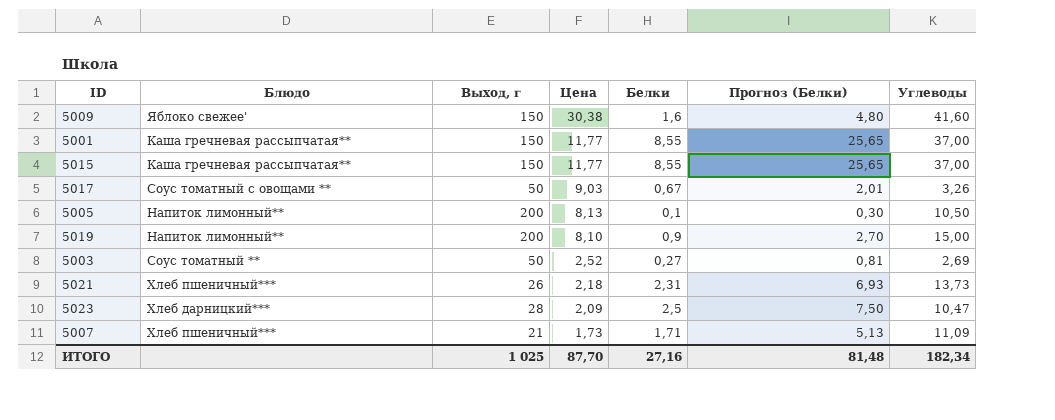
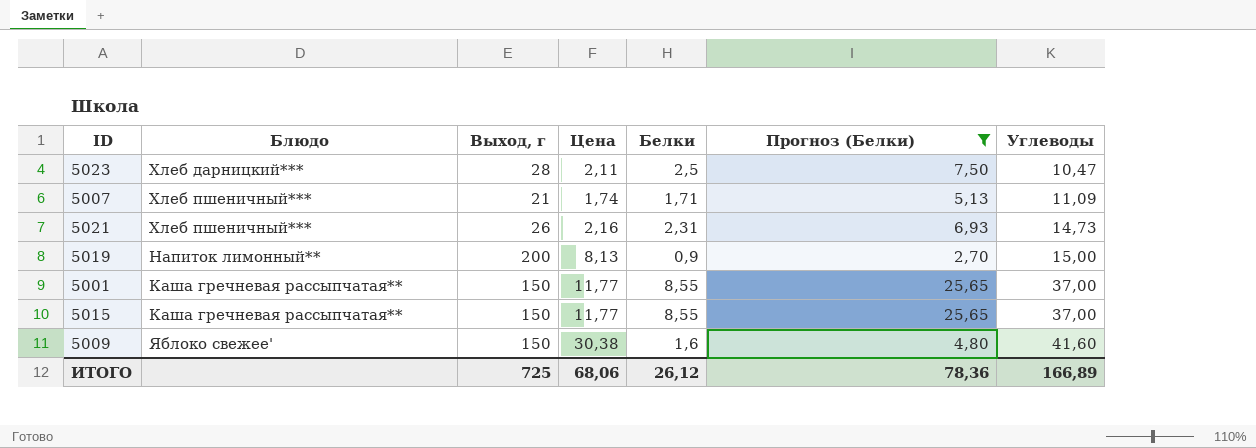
filter: none -> Прогноз (Белки) >= 2,70
row order: Цена descending -> Углеводы ascending
5023 | Цена: 2,09 -> 2,11
5007 | Цена: 1,73 -> 1,74
5021 | Цена: 2,18 -> 2,16
5021 | Углеводы: 13,73 -> 14,73
5019 | Цена: 8,10 -> 8,13
ИТОГО | Выход, г: 1 025 -> 725
ИТОГО | Цена: 87,70 -> 68,06
ИТОГО | Белки: 27,16 -> 26,12
ИТОГО | Прогноз (Белки): 81,48 -> 78,36
ИТОГО | Углеводы: 182,34 -> 166,89

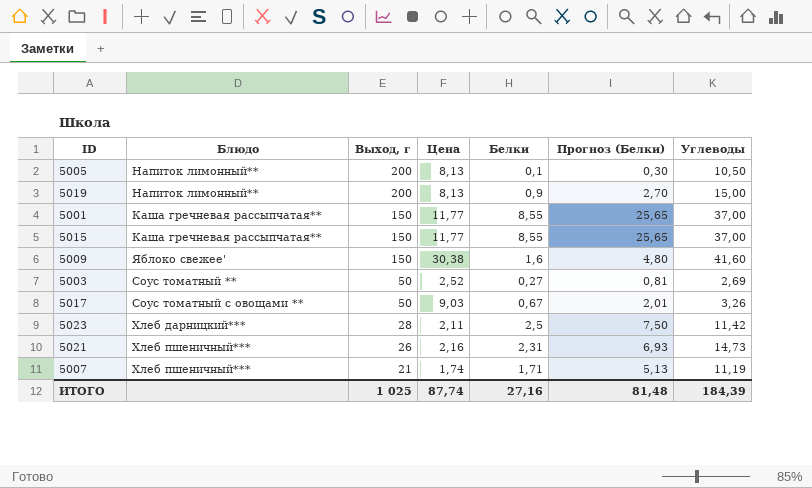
filter: Прогноз (Белки) >= 2,70 -> none
row order: Углеводы ascending -> Выход, г descending
5023 | Углеводы: 10,47 -> 11,42
5007 | Углеводы: 11,09 -> 11,19
ИТОГО | Выход, г: 725 -> 1 025
ИТОГО | Цена: 68,06 -> 87,74
ИТОГО | Белки: 26,12 -> 27,16
ИТОГО | Прогноз (Белки): 78,36 -> 81,48
ИТОГО | Углеводы: 166,89 -> 184,39

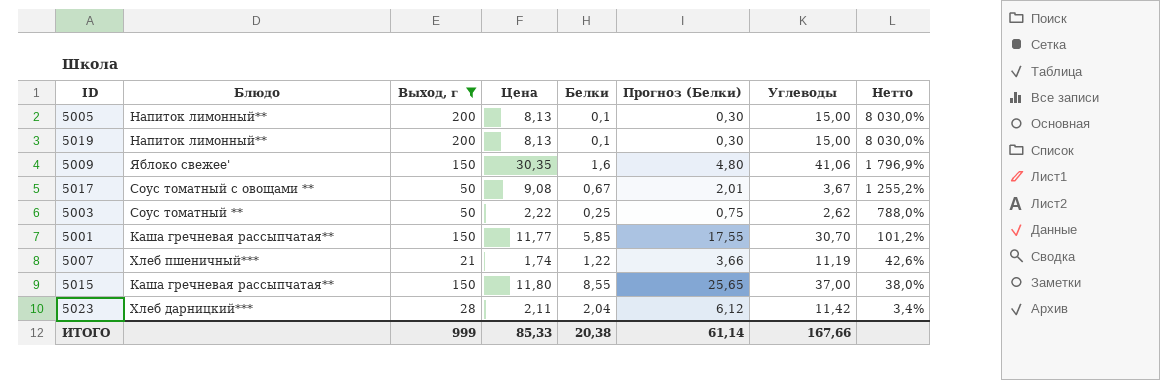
filter: none -> Выход, г != 26
row order: Выход, г descending -> Нетто descending
column Нетто | formula: none -> ([Цена] - [Белки]) / [Белки]
5005 | Углеводы: 10,50 -> 15,00
5019 | Белки: 0,9 -> 0,1
5019 | Прогноз (Белки): 2,70 -> 0,30
5009 | Цена: 30,38 -> 30,35
5009 | Углеводы: 41,60 -> 41,06
5017 | Цена: 9,03 -> 9,08
5017 | Углеводы: 3,26 -> 3,67
5003 | Цена: 2,52 -> 2,22
5003 | Белки: 0,27 -> 0,25
5003 | Прогноз (Белки): 0,81 -> 0,75
5003 | Углеводы: 2,69 -> 2,62
5001 | Белки: 8,55 -> 5,85
5001 | Прогноз (Белки): 25,65 -> 17,55
5001 | Углеводы: 37,00 -> 30,70
5007 | Белки: 1,71 -> 1,22
5007 | Прогноз (Белки): 5,13 -> 3,66
5015 | Цена: 11,77 -> 11,80
5023 | Белки: 2,5 -> 2,04
5023 | Прогноз (Белки): 7,50 -> 6,12
ИТОГО | Выход, г: 1 025 -> 999
ИТОГО | Цена: 87,74 -> 85,33
ИТОГО | Белки: 27,16 -> 20,38
ИТОГО | Прогноз (Белки): 81,48 -> 61,14
ИТОГО | Углеводы: 184,39 -> 167,66

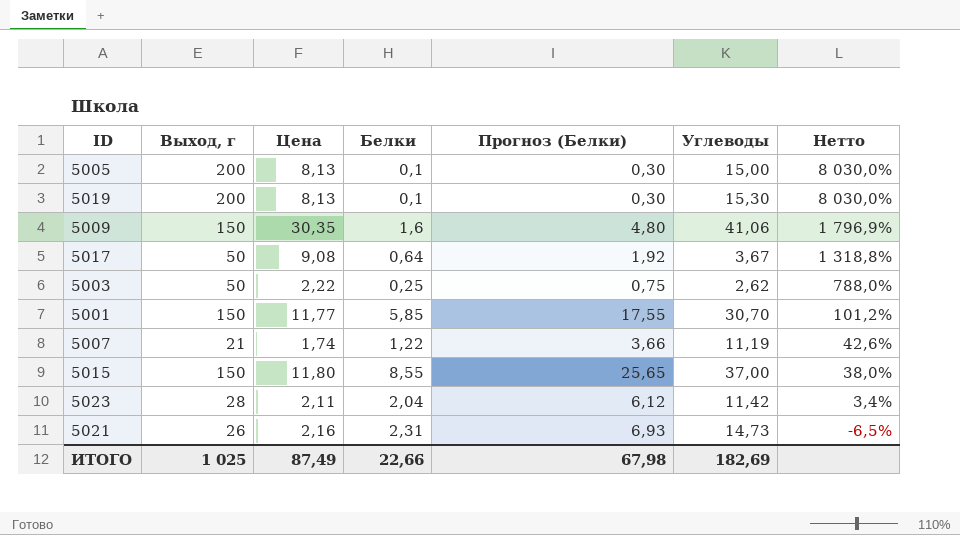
filter: Выход, г != 26 -> none
column Блюдо | position: 2 -> none
5019 | Углеводы: 15,00 -> 15,30
5017 | Белки: 0,67 -> 0,64
5017 | Прогноз (Белки): 2,01 -> 1,92
5017 | Нетто: 1 255,2% -> 1 318,8%
ИТОГО | Выход, г: 999 -> 1 025
ИТОГО | Цена: 85,33 -> 87,49
ИТОГО | Белки: 20,38 -> 22,66
ИТОГО | Прогноз (Белки): 61,14 -> 67,98
ИТОГО | Углеводы: 167,66 -> 182,69

